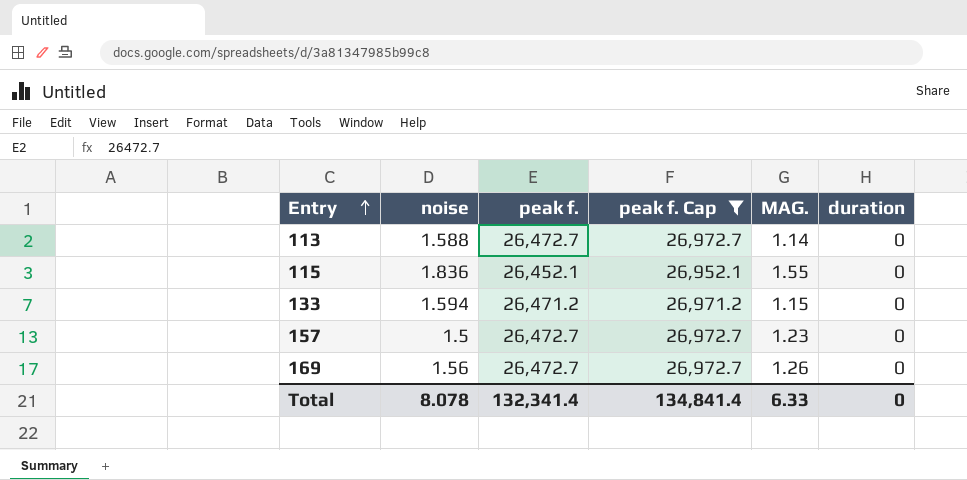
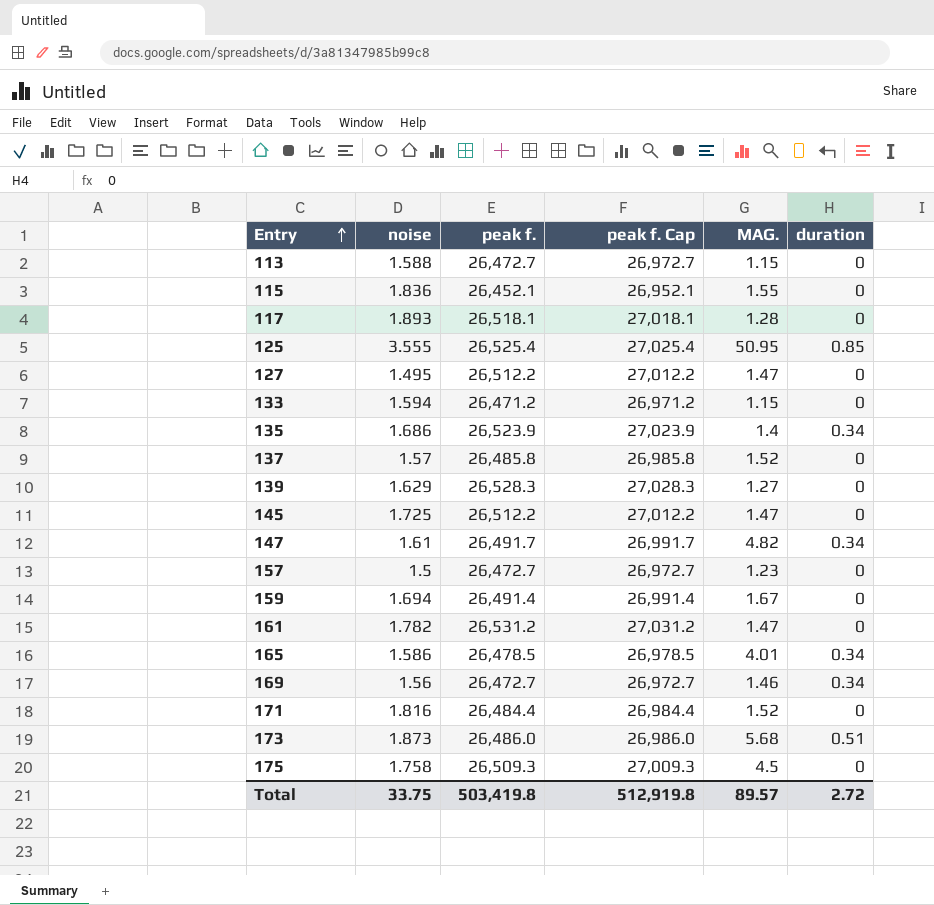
filter: peak f. Cap <= 26,972.7 -> none
113 | MAG.: 1.14 -> 1.15
169 | MAG.: 1.26 -> 1.46
169 | duration: 0 -> 0.34
Total | noise: 8.078 -> 33.75
Total | peak f.: 132,341.4 -> 503,419.8
Total | peak f. Cap: 134,841.4 -> 512,919.8
Total | MAG.: 6.33 -> 89.57
Total | duration: 0 -> 2.72

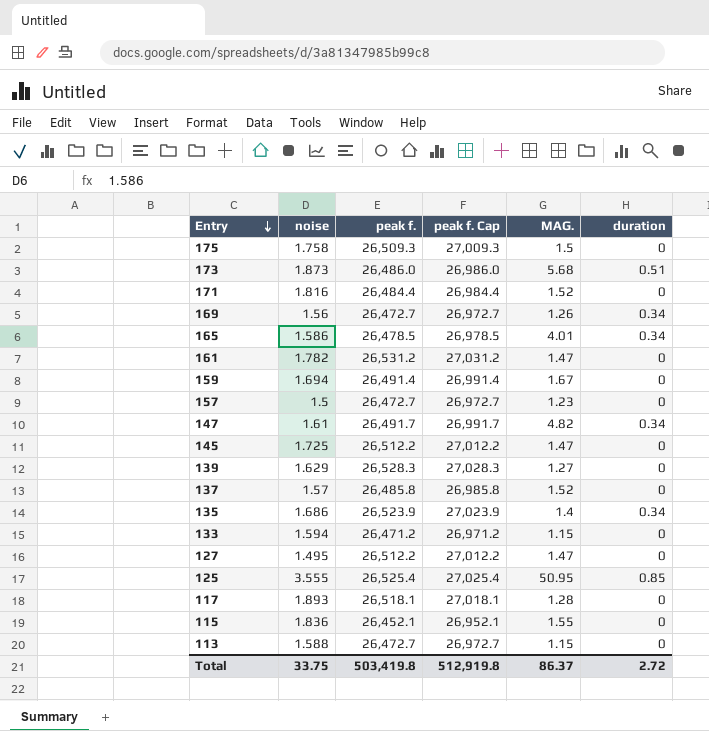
row order: Entry ascending -> Entry descending
175 | MAG.: 4.5 -> 1.5
169 | MAG.: 1.46 -> 1.26
Total | MAG.: 89.57 -> 86.37

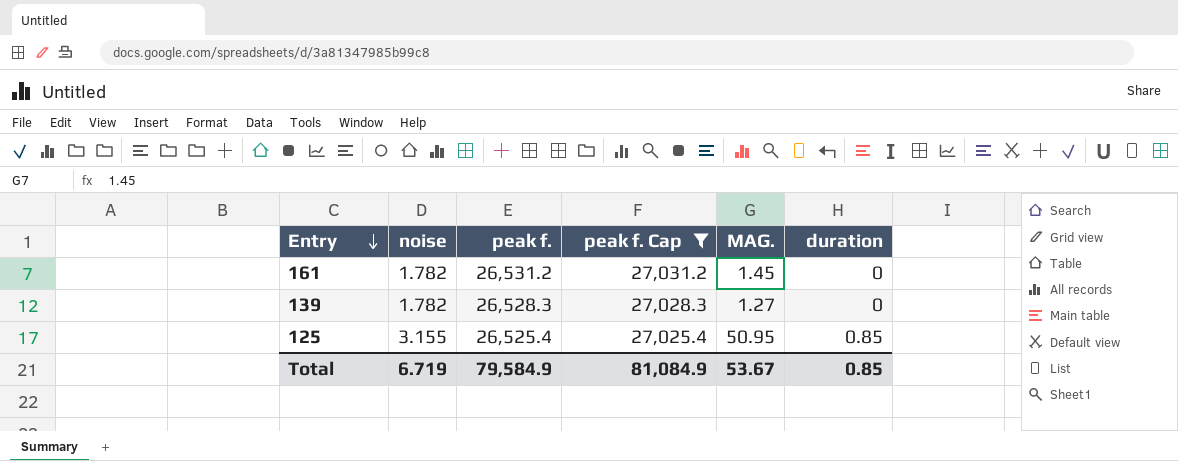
filter: none -> peak f. Cap >= 27,025.4
161 | MAG.: 1.47 -> 1.45
139 | noise: 1.629 -> 1.782
125 | noise: 3.555 -> 3.155
Total | noise: 33.75 -> 6.719
Total | peak f.: 503,419.8 -> 79,584.9
Total | peak f. Cap: 512,919.8 -> 81,084.9
Total | MAG.: 86.37 -> 53.67
Total | duration: 2.72 -> 0.85

